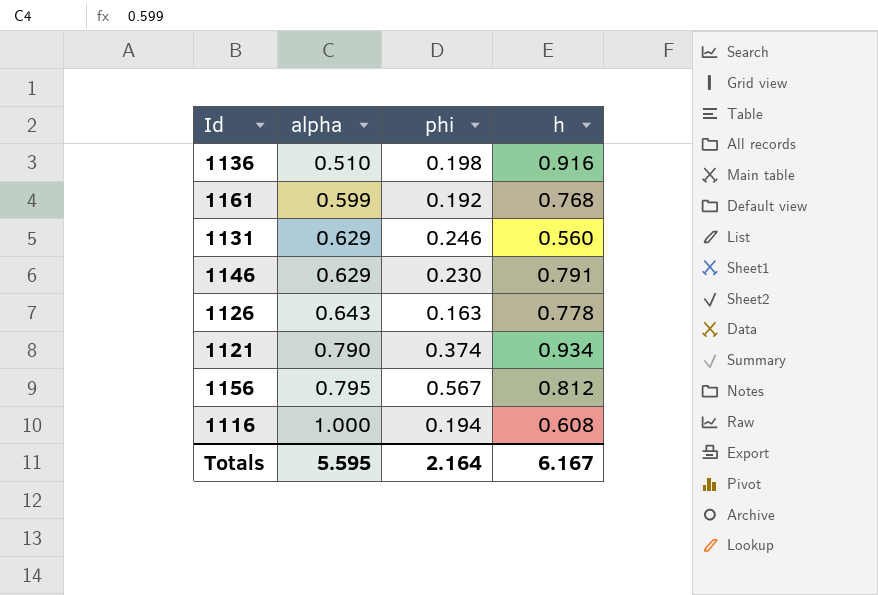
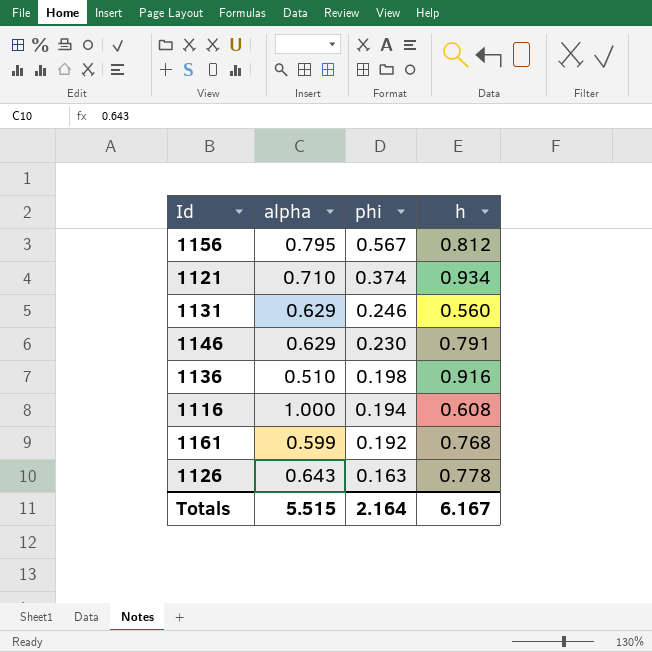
row order: alpha ascending -> phi descending
1121 | alpha: 0.790 -> 0.710
Totals | alpha: 5.595 -> 5.515

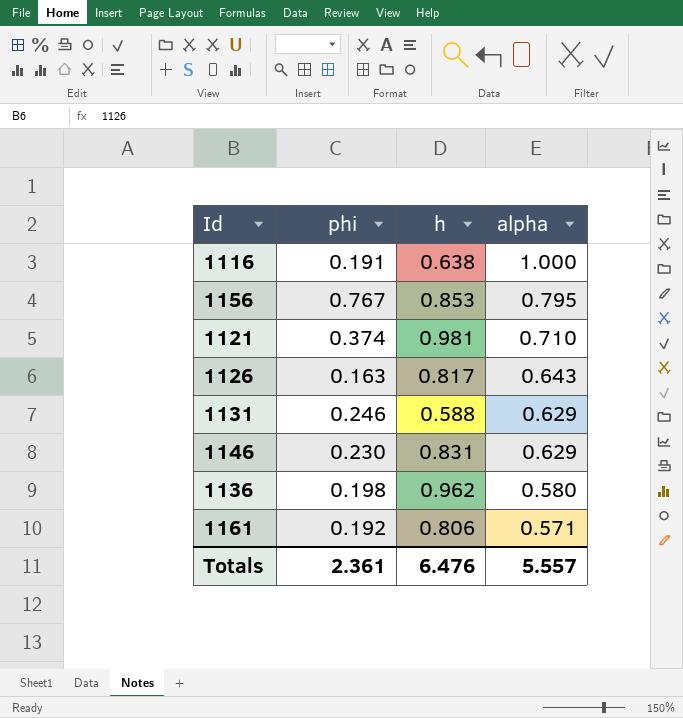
row order: phi descending -> alpha descending
column alpha | position: 2 -> 4
1116 | phi: 0.194 -> 0.191
1116 | h: 0.608 -> 0.638
1156 | phi: 0.567 -> 0.767
1156 | h: 0.812 -> 0.853
1121 | h: 0.934 -> 0.981
1126 | h: 0.778 -> 0.817
1131 | h: 0.560 -> 0.588
1146 | h: 0.791 -> 0.831
1136 | h: 0.916 -> 0.962
1136 | alpha: 0.510 -> 0.580
1161 | h: 0.768 -> 0.806
1161 | alpha: 0.599 -> 0.571
Totals | phi: 2.164 -> 2.361
Totals | h: 6.167 -> 6.476
Totals | alpha: 5.515 -> 5.557

